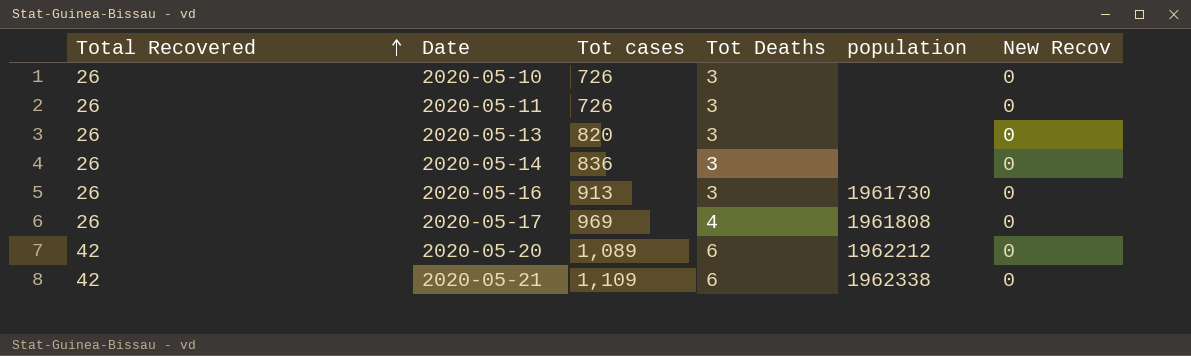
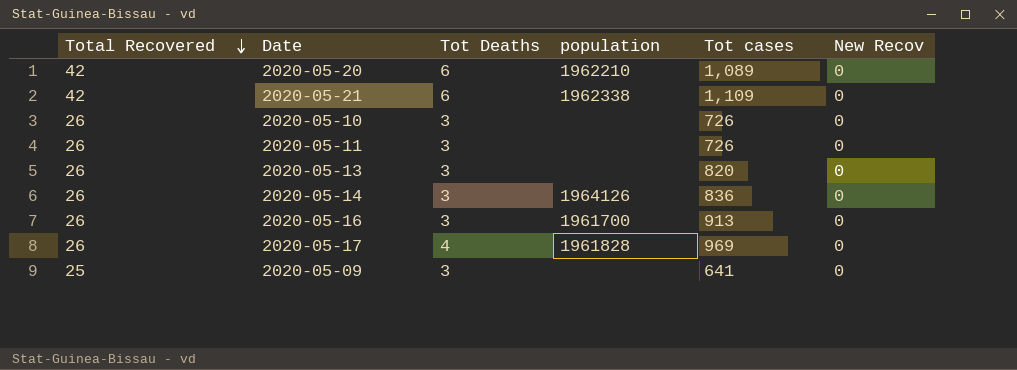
row order: Total Recovered ascending -> Total Recovered descending
column Tot cases | position: 3 -> 5
2020-05-20 | population: 1962212 -> 1962210
2020-05-14 | population: none -> 1964126
2020-05-16 | population: 1961730 -> 1961700
2020-05-17 | population: 1961808 -> 1961828
row 2020-05-09: none -> 25 | 3 | none | 641 | 0

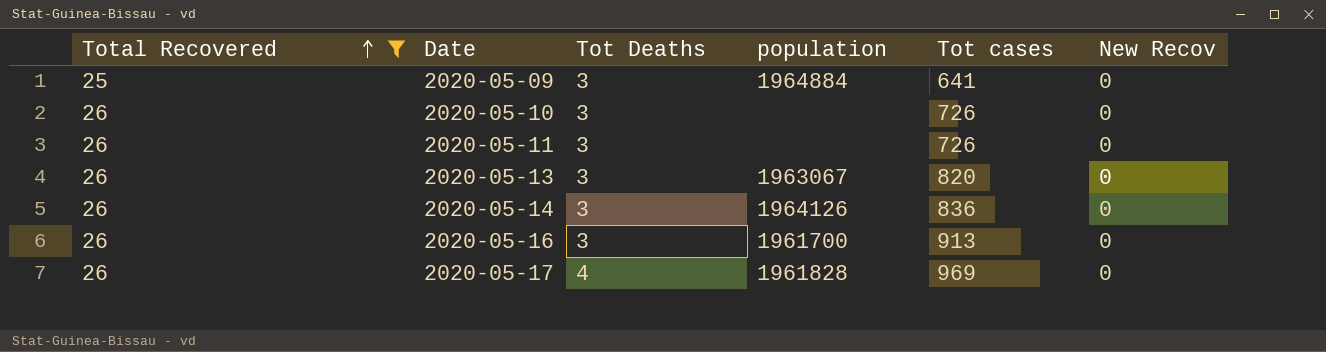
filter: none -> Total Recovered != 42
row order: Total Recovered descending -> Total Recovered ascending
2020-05-09 | population: none -> 1964884
2020-05-13 | population: none -> 1963067

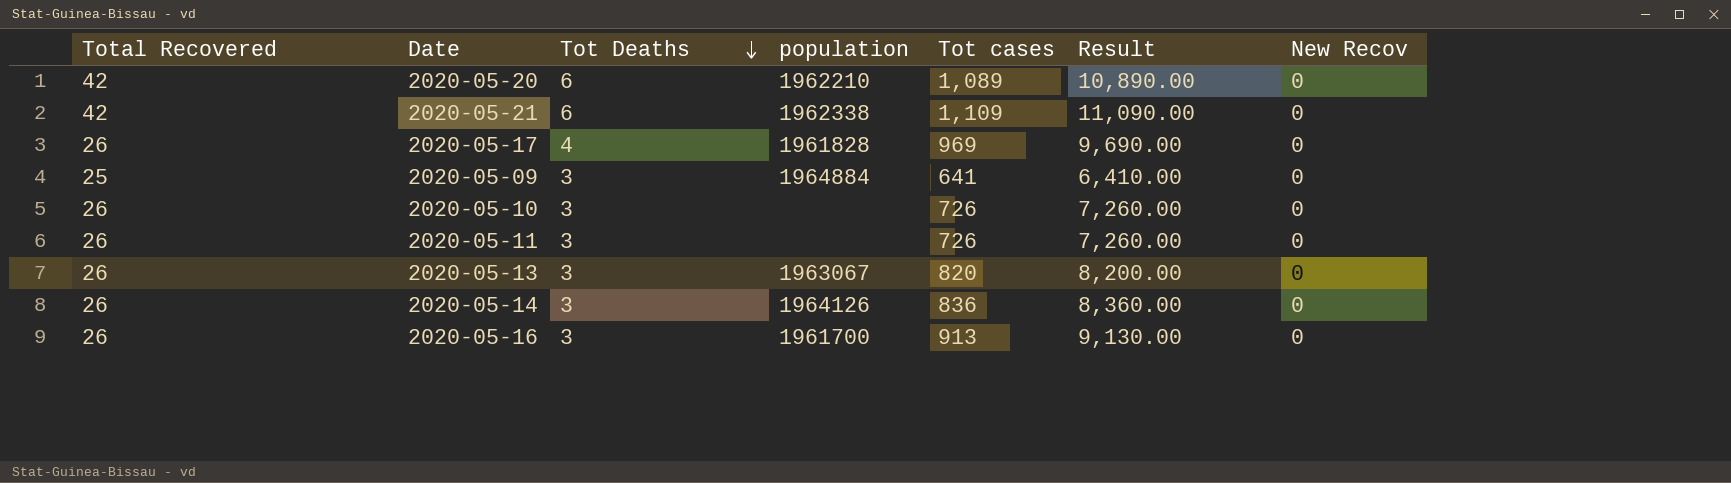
filter: Total Recovered != 42 -> none
row order: Total Recovered ascending -> Tot Deaths descending
column Result | formula: none -> [Tot cases] * 10

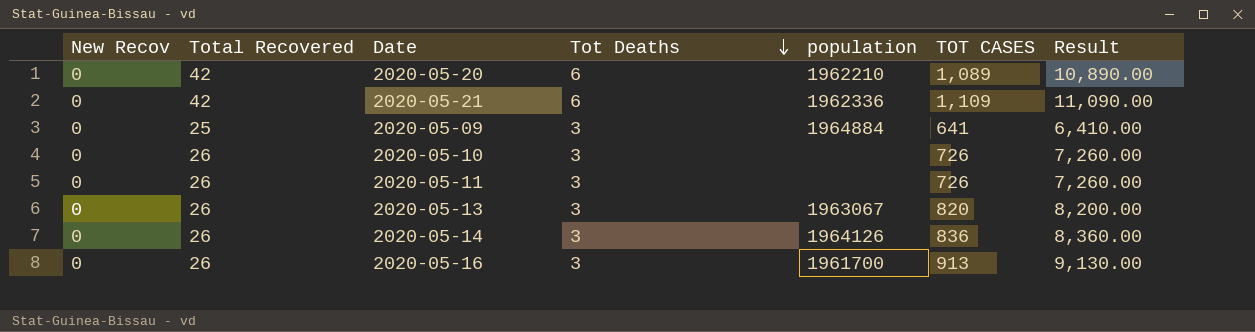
column New Recov | position: 7 -> 1
column name: Tot cases -> TOT CASES
row 2020-05-17: 26 | 4 | 1961828 | 969 | 9,690.00 | 0 -> none
2020-05-21 | population: 1962338 -> 1962336

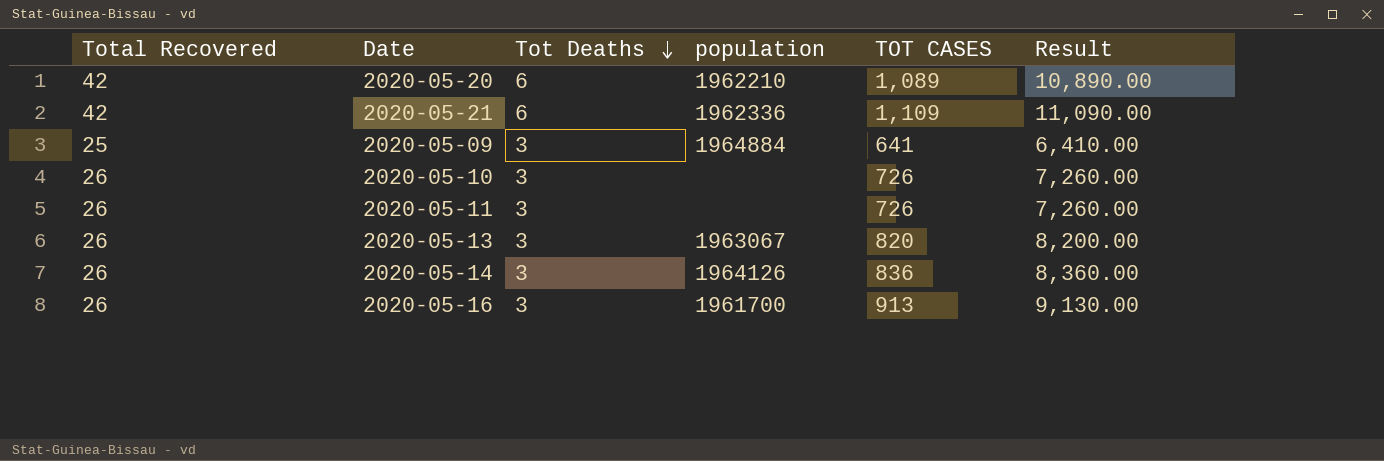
column New Recov | position: 1 -> none

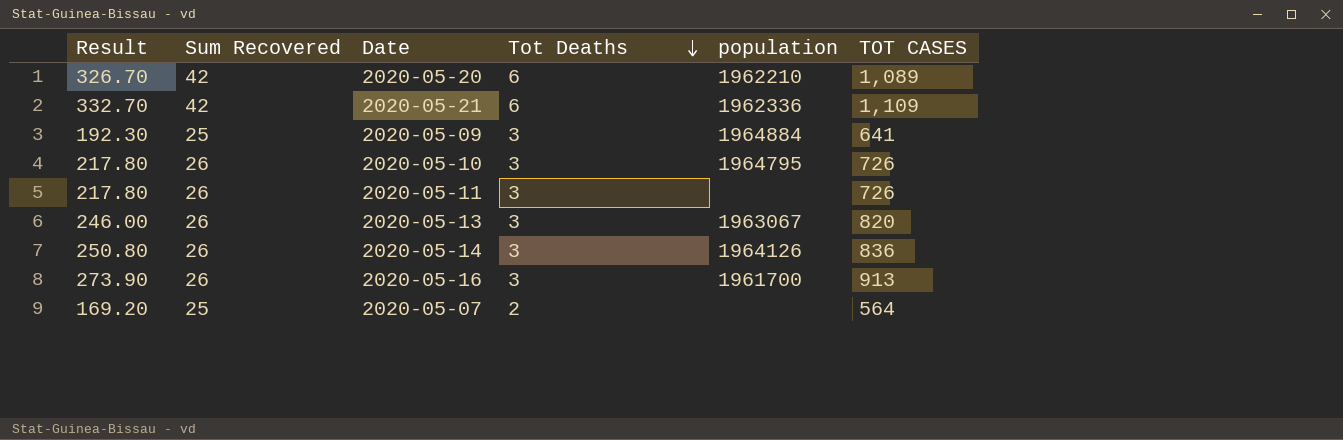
column Result | formula: [TOT CASES] * 10 -> [TOT CASES] * 0.3
column Result | position: 6 -> 1
column name: Total Recovered -> Sum Recovered
2020-05-10 | population: none -> 1964795
row 2020-05-07: none -> 169.20 | 25 | 2 | none | 564

